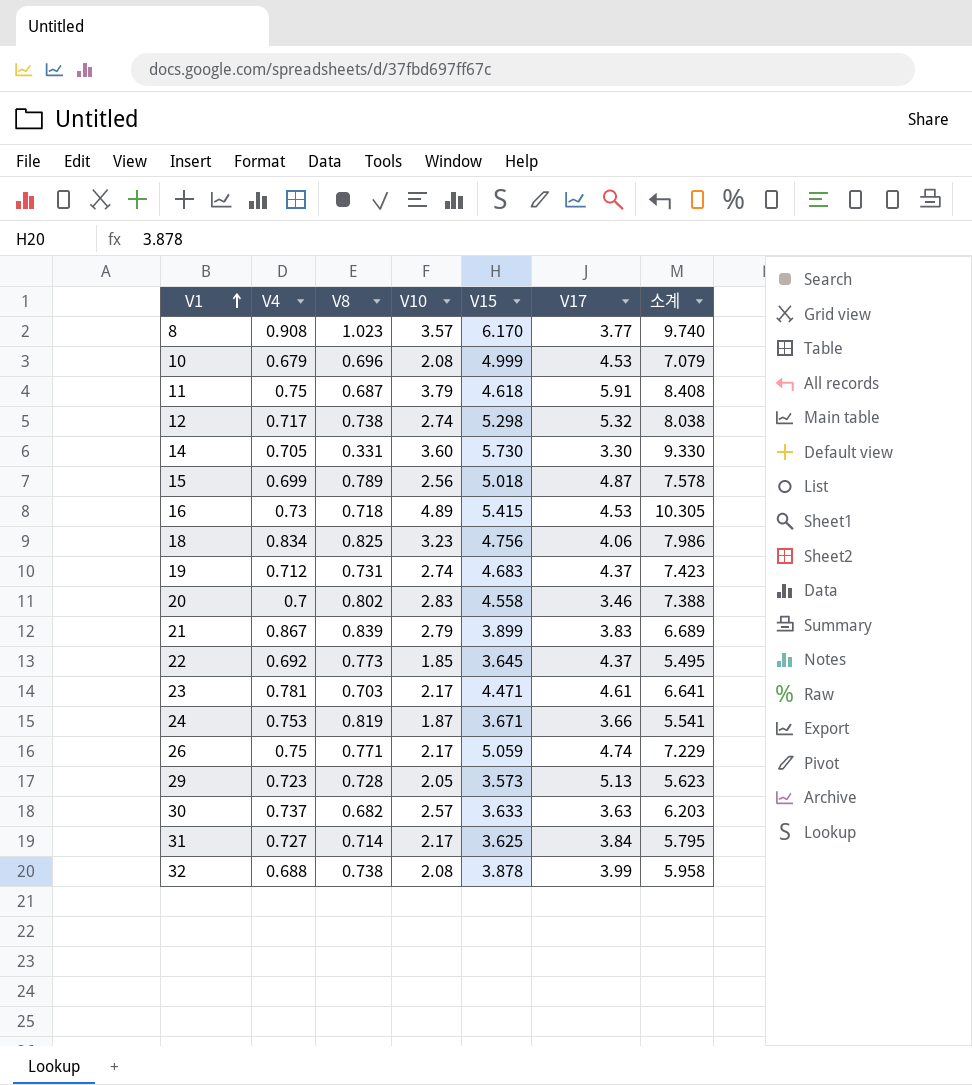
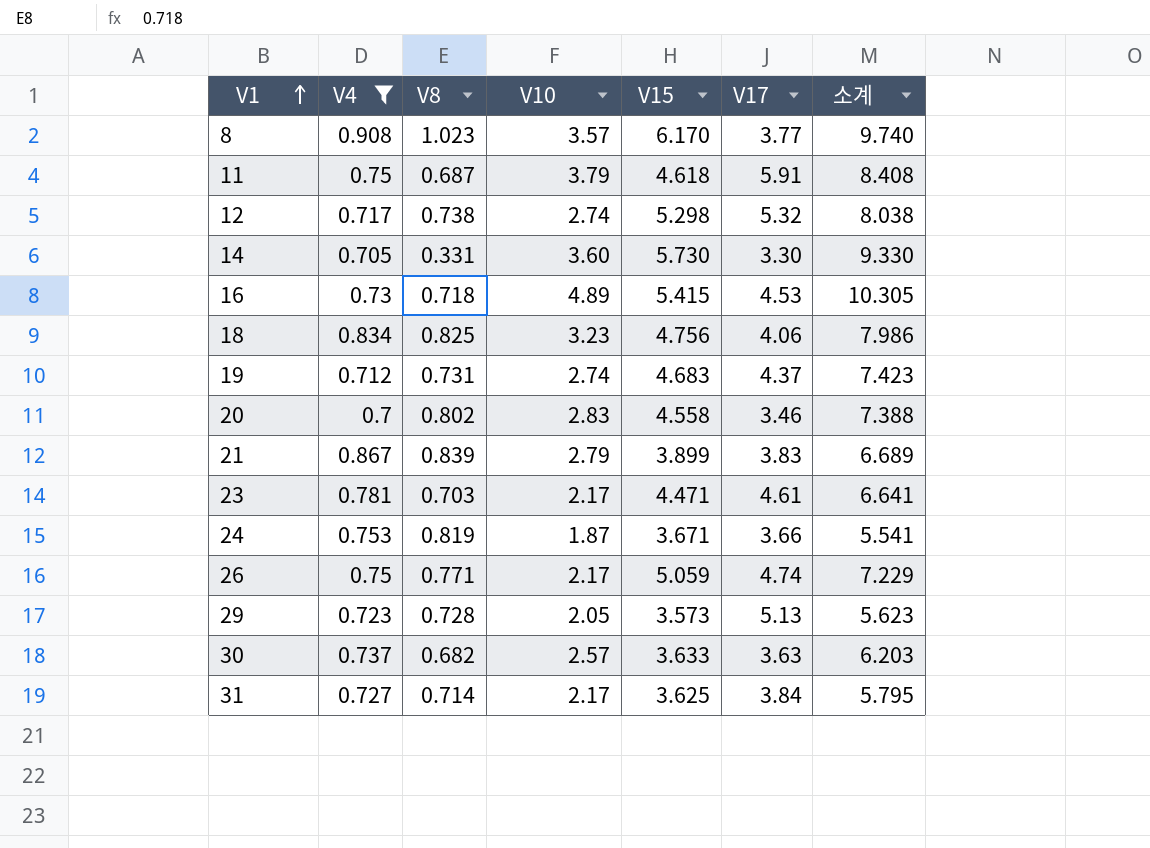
filter: none -> V4 >= 0.7

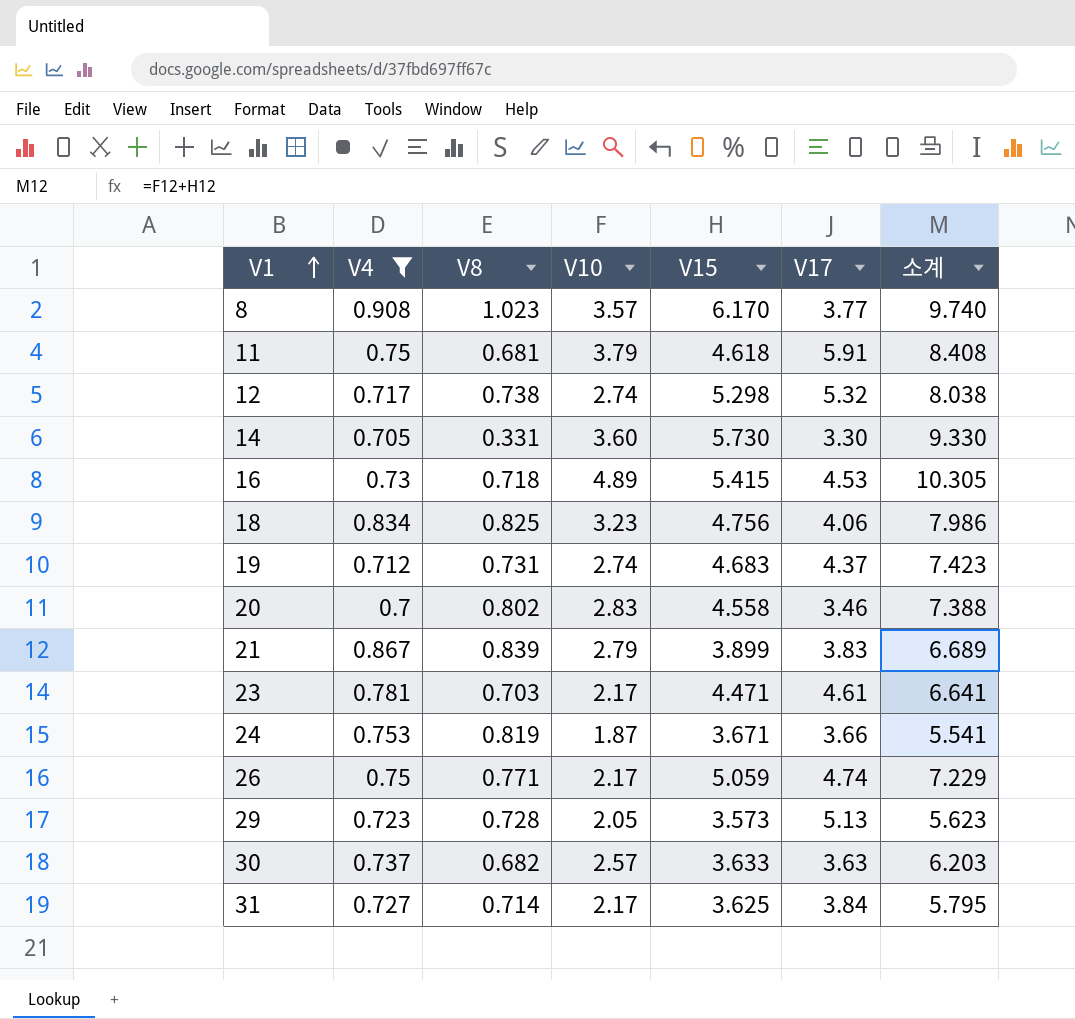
11 | V8: 0.687 -> 0.681

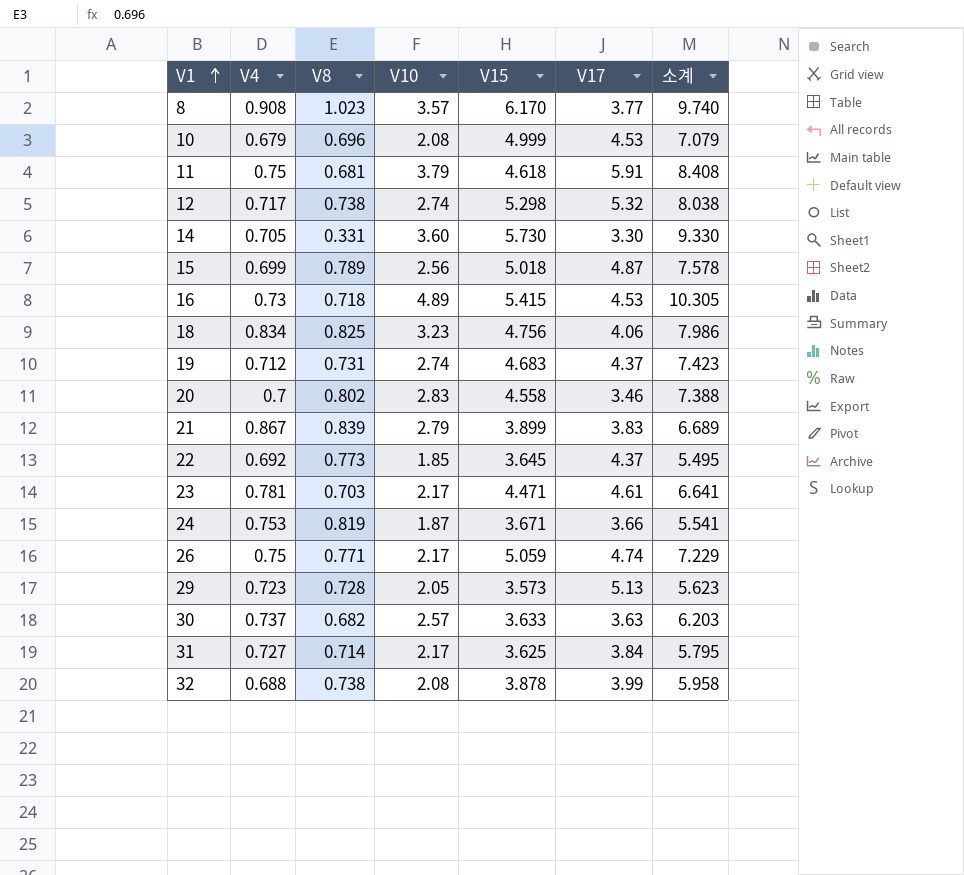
filter: V4 >= 0.7 -> none

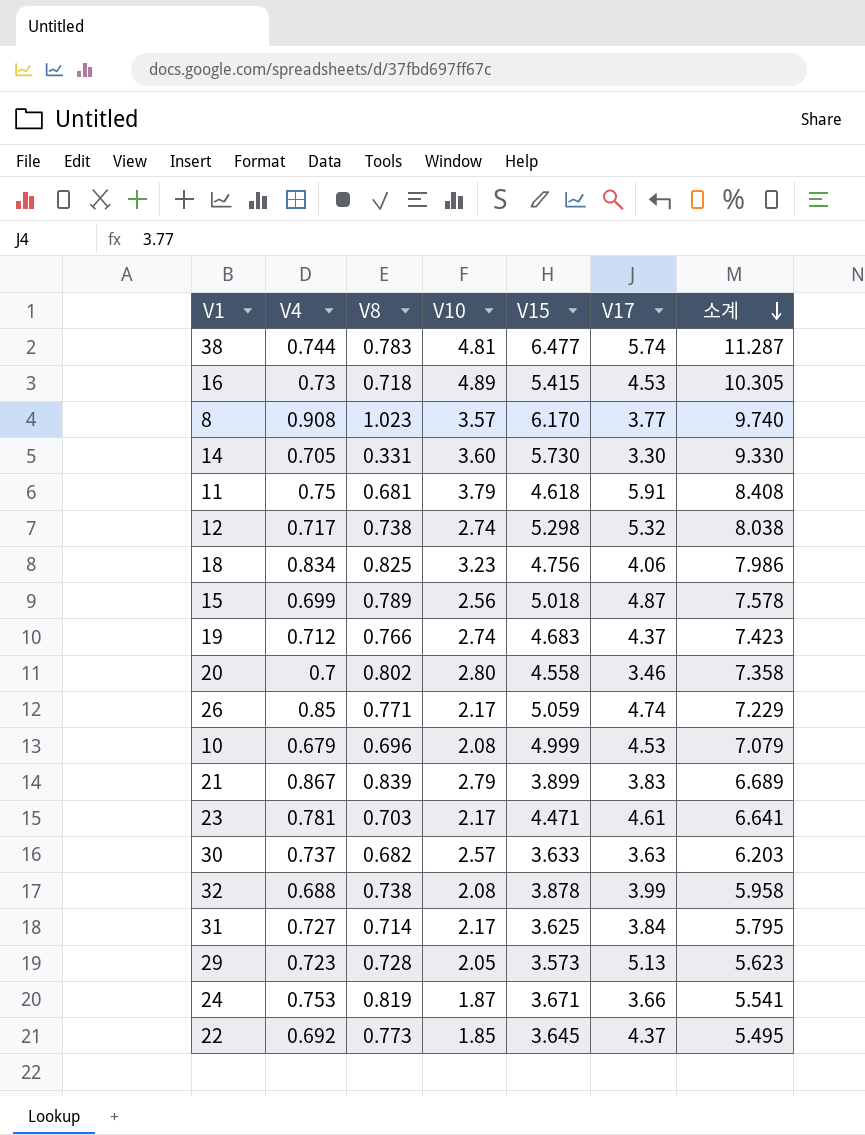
row order: V1 ascending -> 소계 descending
row 38: none -> 0.744 | 0.783 | 4.81 | 6.477 | 5.74 | 11.287
19 | V8: 0.731 -> 0.766
20 | V10: 2.83 -> 2.80
20 | 소계: 7.388 -> 7.358
26 | V4: 0.75 -> 0.85

